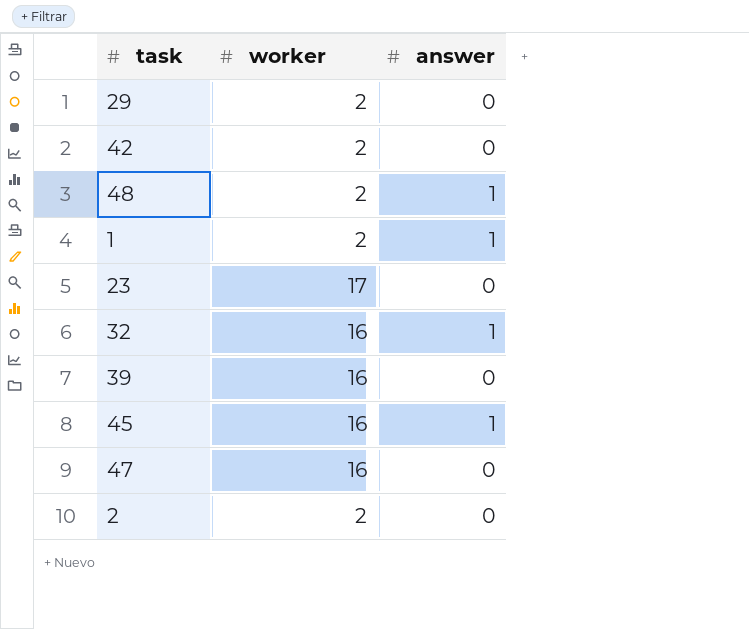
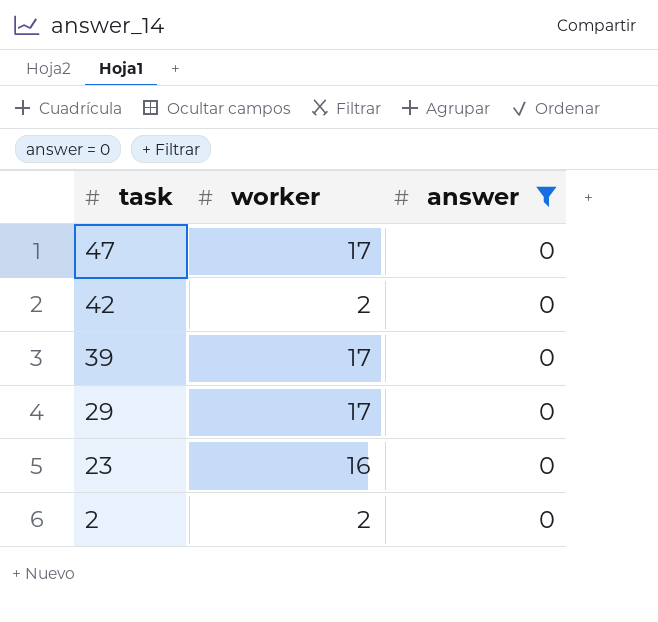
filter: none -> answer = 0
row order: none -> task descending
47 | worker: 16 -> 17
39 | worker: 16 -> 17
29 | worker: 2 -> 17
23 | worker: 17 -> 16

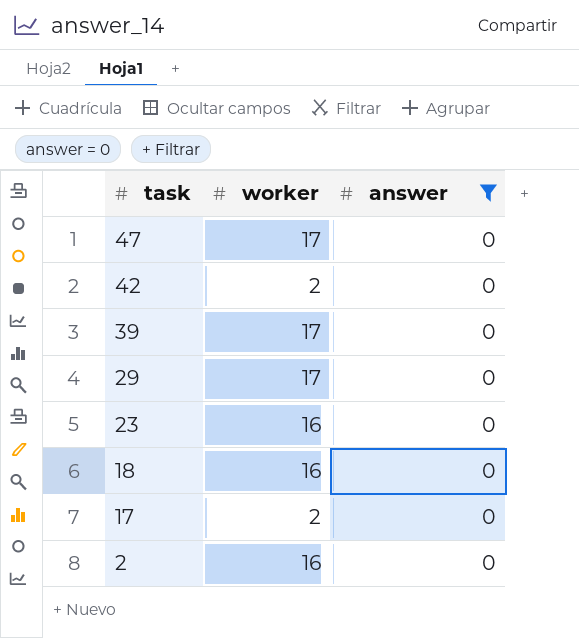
row 18: none -> 16 | 0
row 17: none -> 2 | 0
2 | worker: 2 -> 16

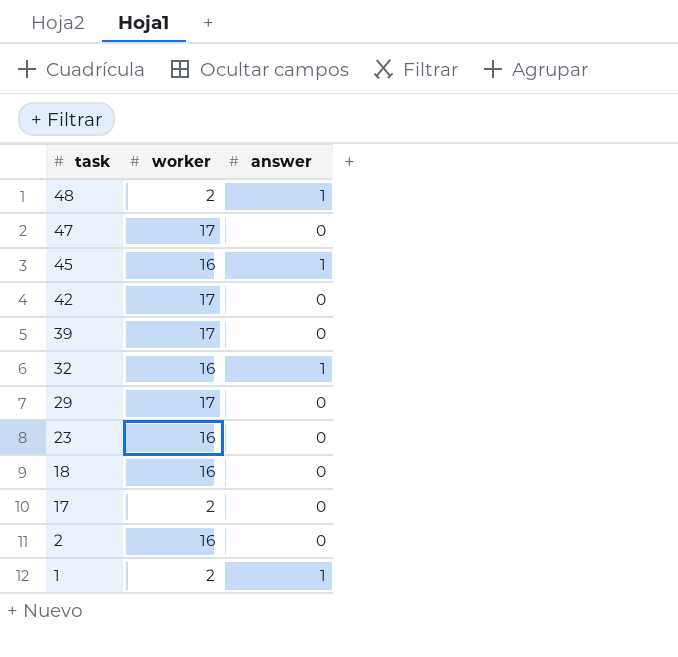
filter: answer = 0 -> none
42 | worker: 2 -> 17

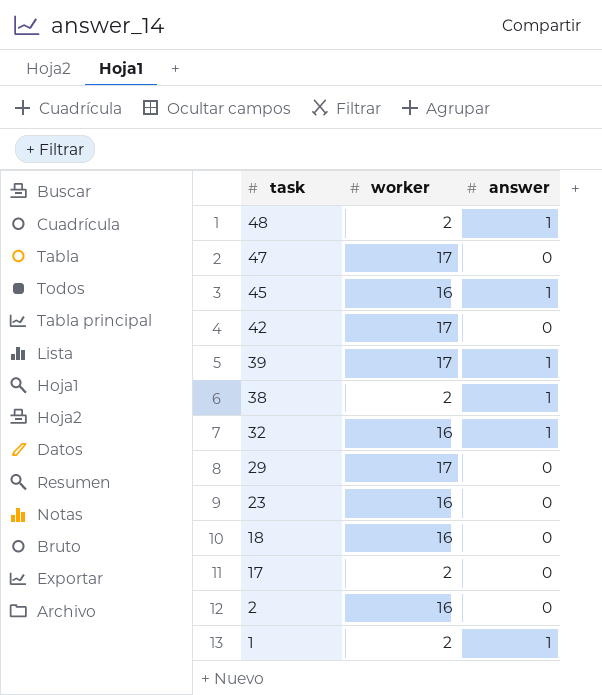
39 | answer: 0 -> 1
row 38: none -> 2 | 1

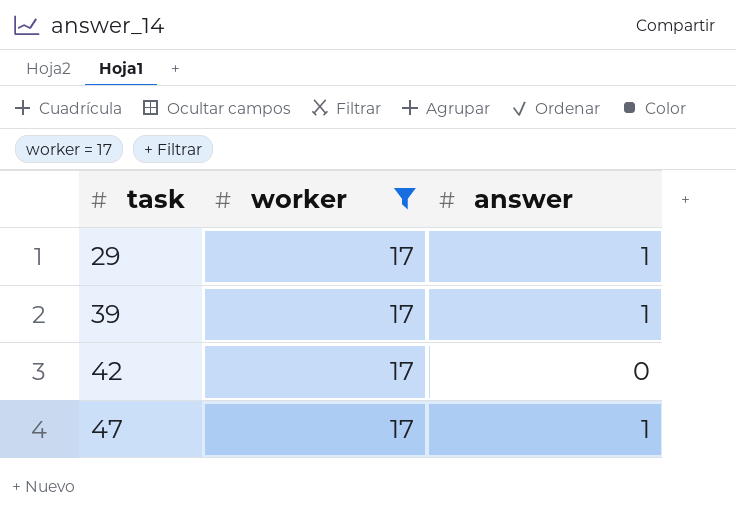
filter: none -> worker = 17
row order: task descending -> task ascending
29 | answer: 0 -> 1
47 | answer: 0 -> 1

